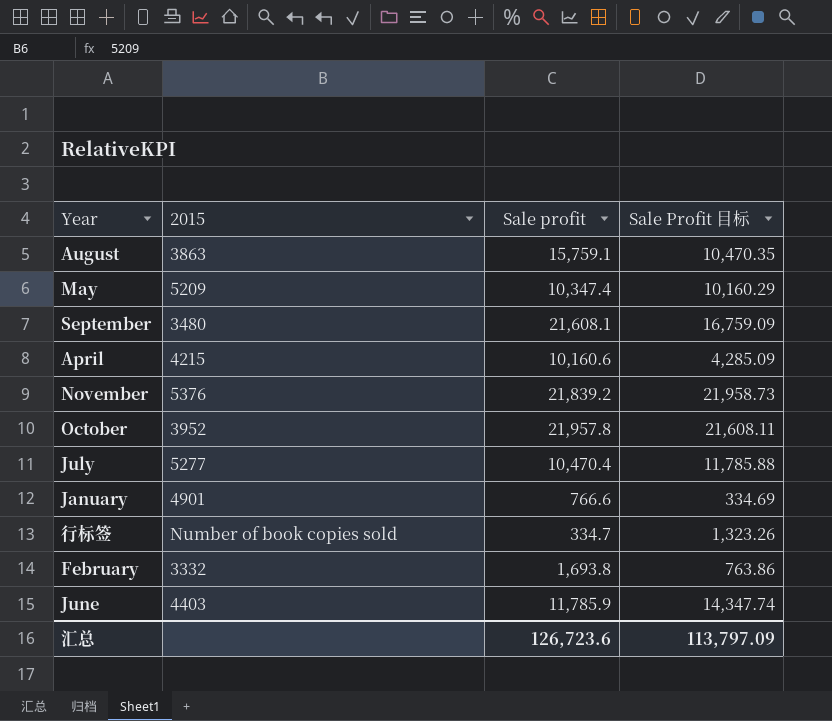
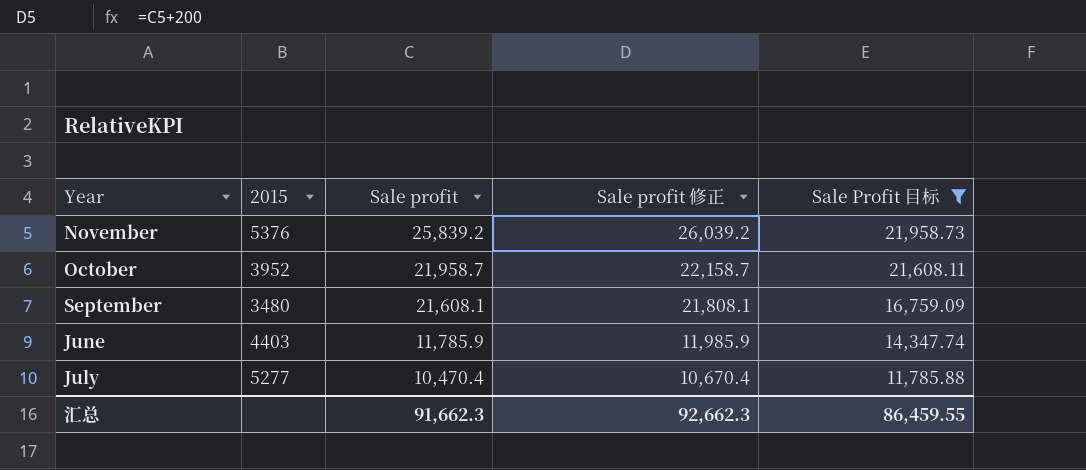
filter: none -> Sale Profit 目标 >= 11,785.88
row order: none -> Sale profit descending
column Sale profit 修正 | formula: none -> [Sale profit] + 200
November | Sale profit: 21,839.2 -> 25,839.2
October | Sale profit: 21,957.8 -> 21,958.7
汇总 | Sale profit: 126,723.6 -> 91,662.3
汇总 | Sale Profit 目标: 113,797.09 -> 86,459.55

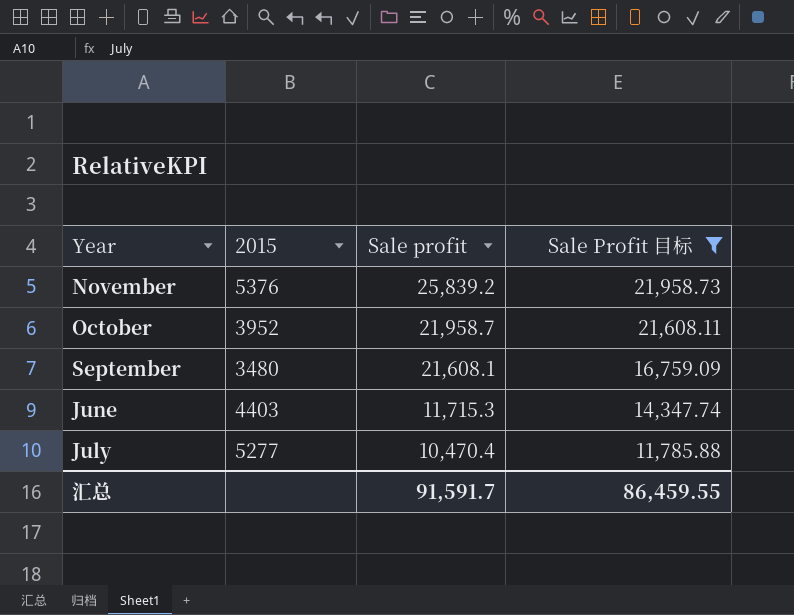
column Sale profit 修正 | formula: [Sale profit] + 200 -> none
June | Sale profit: 11,785.9 -> 11,715.3
汇总 | Sale profit: 91,662.3 -> 91,591.7

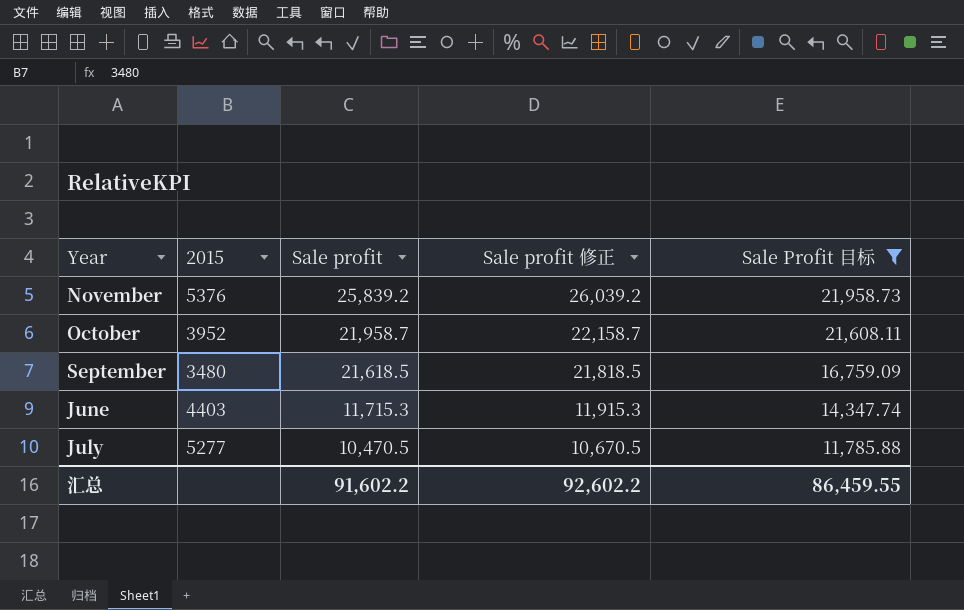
column Sale profit 修正 | formula: none -> [Sale profit] + 200
September | Sale profit: 21,608.1 -> 21,618.5
July | Sale profit: 10,470.4 -> 10,470.5
汇总 | Sale profit: 91,591.7 -> 91,602.2

